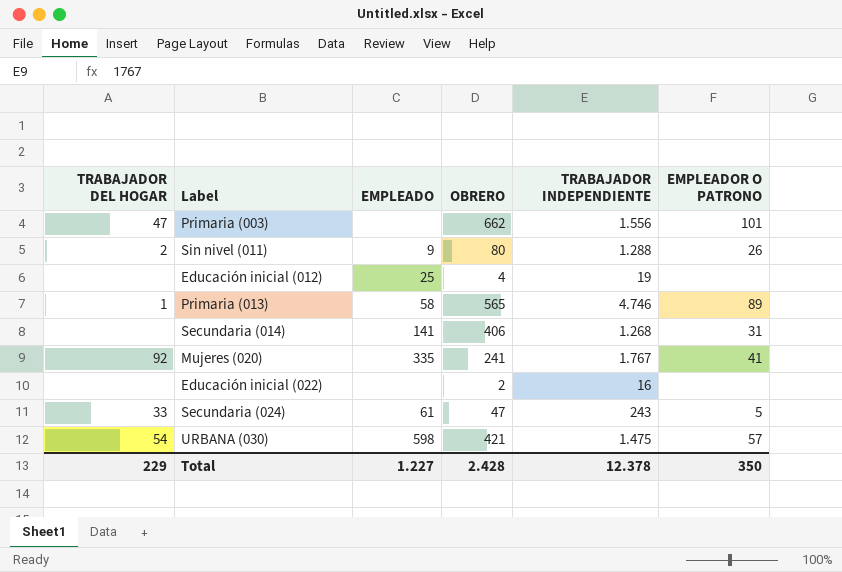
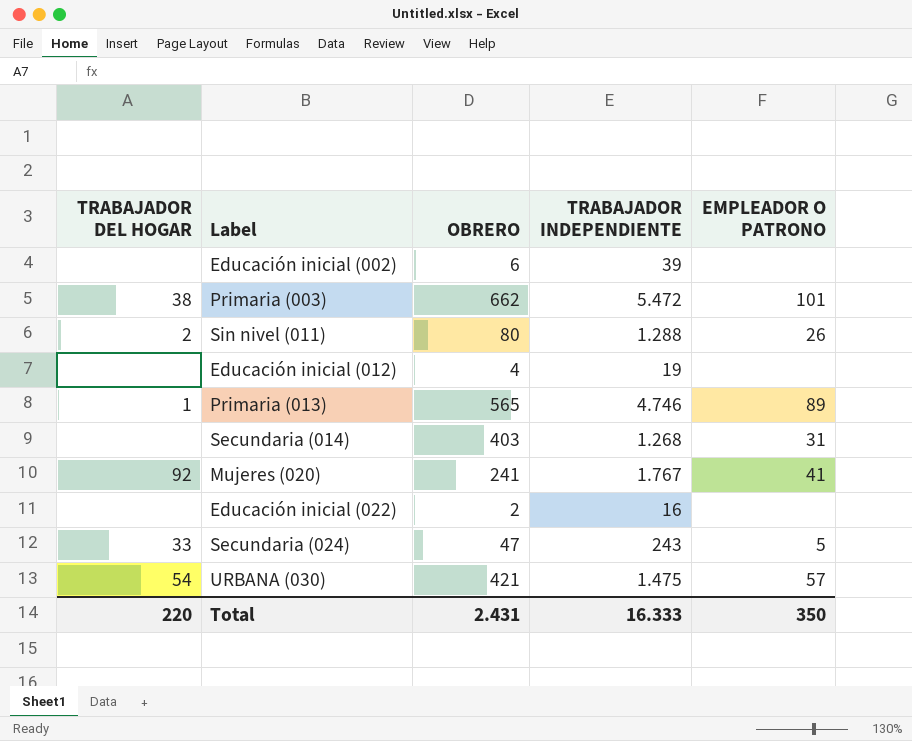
column EMPLEADO | position: 3 -> none
row Educación inicial (002): none -> none | 6 | 39 | none
Primaria (003) | TRABAJADOR DEL HOGAR: 47 -> 38
Primaria (003) | TRABAJADOR INDEPENDIENTE: 1.556 -> 5.472
Secundaria (014) | OBRERO: 406 -> 403
Total | TRABAJADOR DEL HOGAR: 229 -> 220
Total | OBRERO: 2.428 -> 2.431
Total | TRABAJADOR INDEPENDIENTE: 12.378 -> 16.333

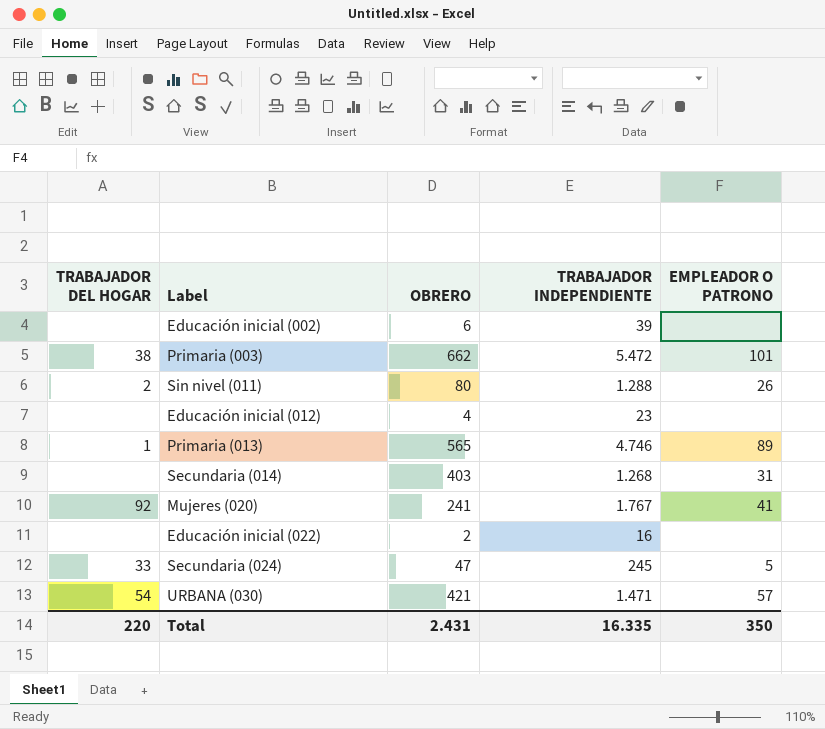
Educación inicial (012) | TRABAJADOR INDEPENDIENTE: 19 -> 23
Secundaria (024) | TRABAJADOR INDEPENDIENTE: 243 -> 245
URBANA (030) | TRABAJADOR INDEPENDIENTE: 1.475 -> 1.471
Total | TRABAJADOR INDEPENDIENTE: 16.333 -> 16.335

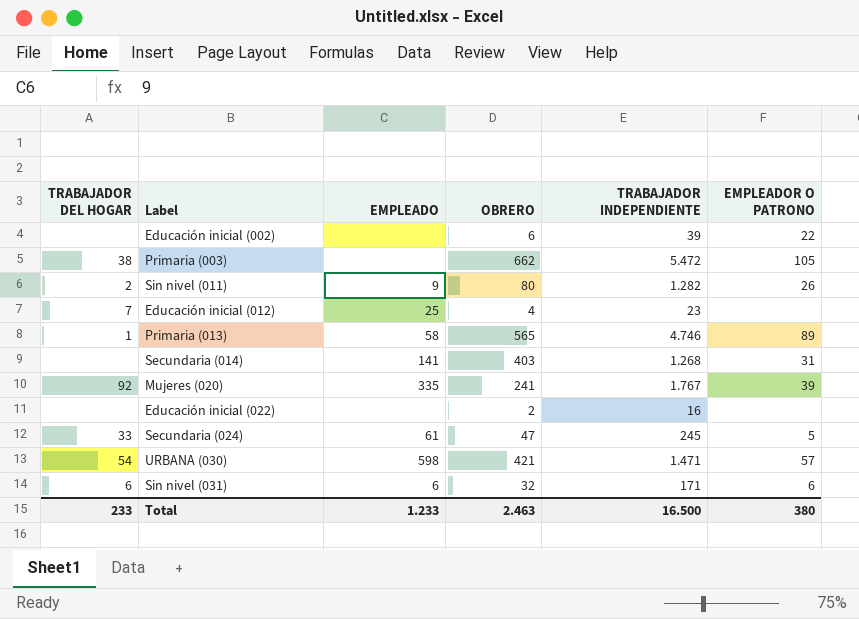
column EMPLEADO | position: none -> 3
Educación inicial (002) | EMPLEADOR O PATRONO: none -> 22
Primaria (003) | EMPLEADOR O PATRONO: 101 -> 105
Sin nivel (011) | TRABAJADOR INDEPENDIENTE: 1.288 -> 1.282
Educación inicial (012) | TRABAJADOR DEL HOGAR: none -> 7
Mujeres (020) | EMPLEADOR O PATRONO: 41 -> 39
row Sin nivel (031): none -> 6 | 6 | 32 | 171 | 6
Total | TRABAJADOR DEL HOGAR: 220 -> 233
Total | OBRERO: 2.431 -> 2.463
Total | TRABAJADOR INDEPENDIENTE: 16.335 -> 16.500
Total | EMPLEADOR O PATRONO: 350 -> 380

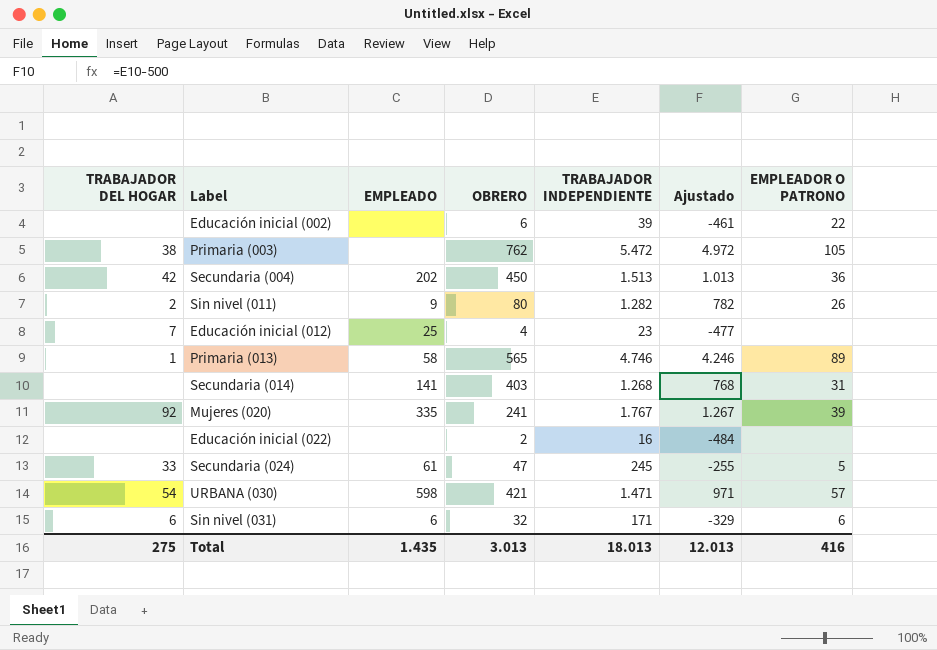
column Ajustado | formula: none -> [TRABAJADOR INDEPENDIENTE] - 500
Primaria (003) | OBRERO: 662 -> 762
row Secundaria (004): none -> 42 | 202 | 450 | 1.513 | 1.013 | 36
Total | TRABAJADOR DEL HOGAR: 233 -> 275
Total | EMPLEADO: 1.233 -> 1.435
Total | OBRERO: 2.463 -> 3.013
Total | TRABAJADOR INDEPENDIENTE: 16.500 -> 18.013
Total | EMPLEADOR O PATRONO: 380 -> 416

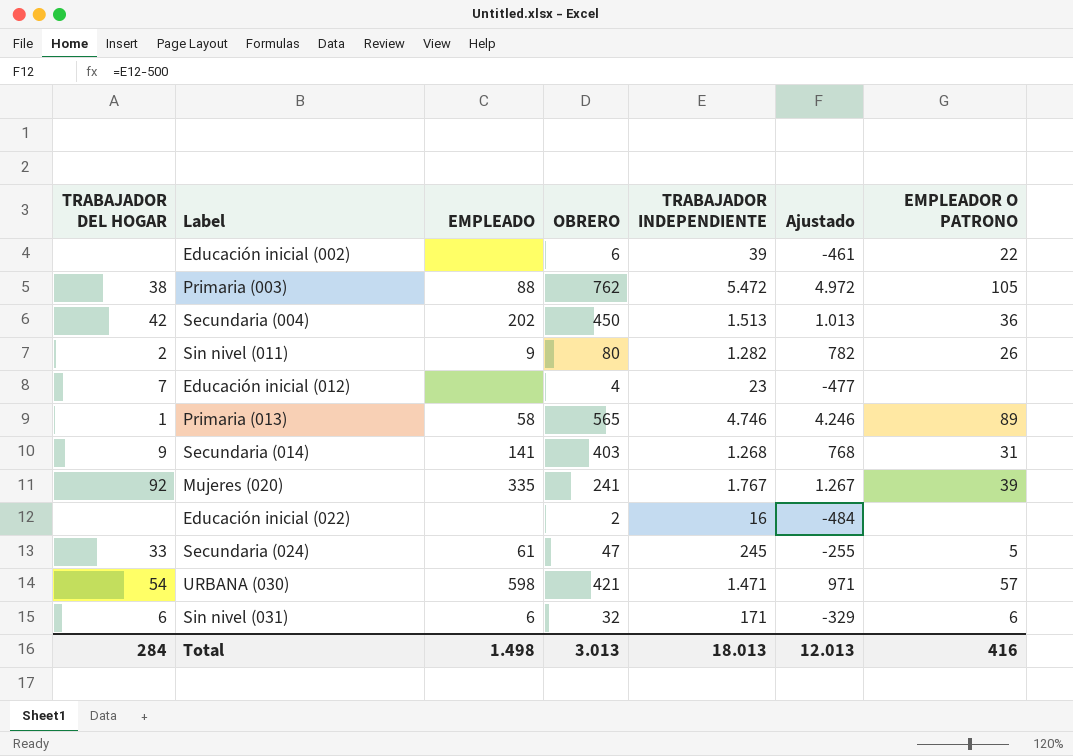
Primaria (003) | EMPLEADO: none -> 88
Educación inicial (012) | EMPLEADO: 25 -> none
Secundaria (014) | TRABAJADOR DEL HOGAR: none -> 9
Total | TRABAJADOR DEL HOGAR: 275 -> 284
Total | EMPLEADO: 1.435 -> 1.498

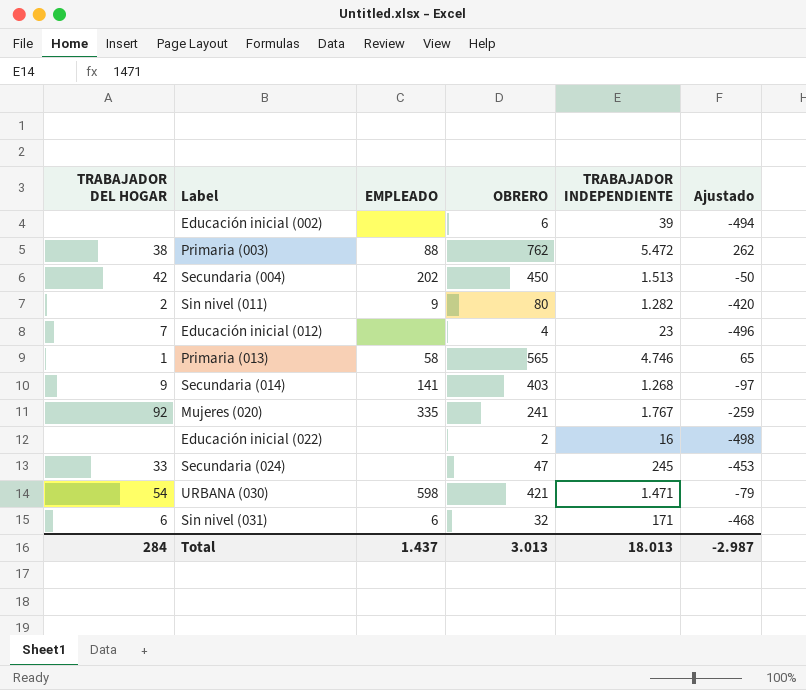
column EMPLEADOR O PATRONO | position: 7 -> none
column Ajustado | formula: [TRABAJADOR INDEPENDIENTE] - 500 -> [OBRERO] - 500
Secundaria (024) | EMPLEADO: 61 -> none
Total | EMPLEADO: 1.498 -> 1.437
Total | Ajustado: 12.013 -> -2.987

